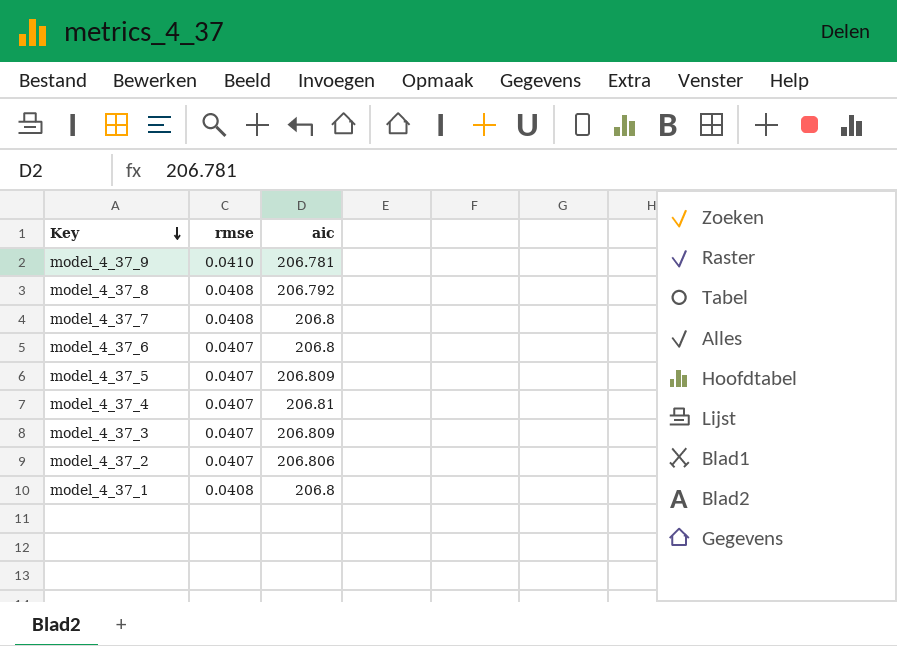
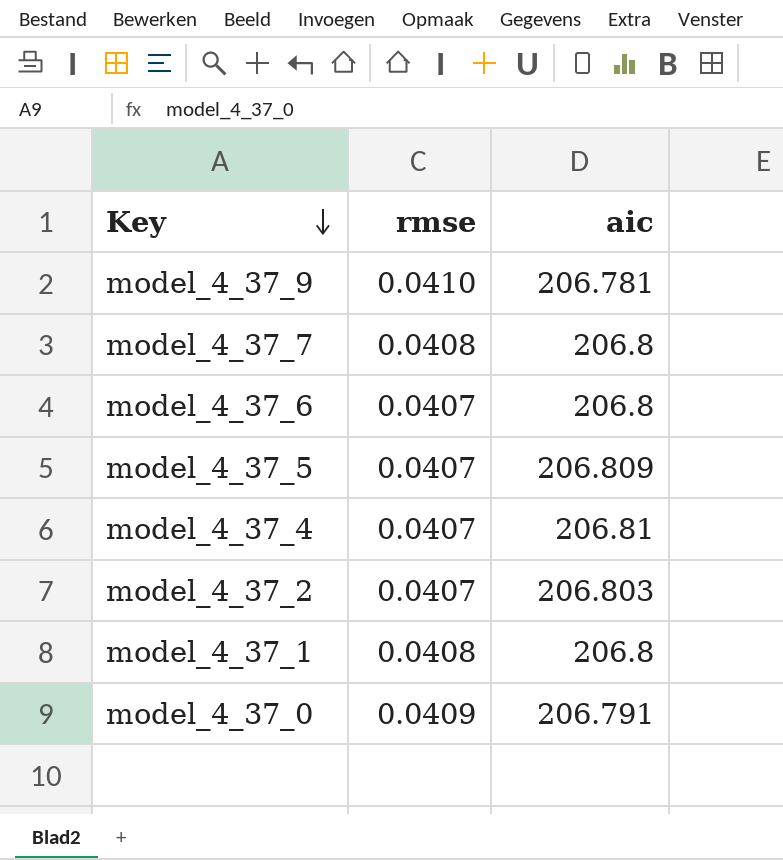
row model_4_37_8: 0.0408 | 206.792 -> none
row model_4_37_3: 0.0407 | 206.809 -> none
model_4_37_2 | aic: 206.806 -> 206.803
row model_4_37_0: none -> 0.0409 | 206.791

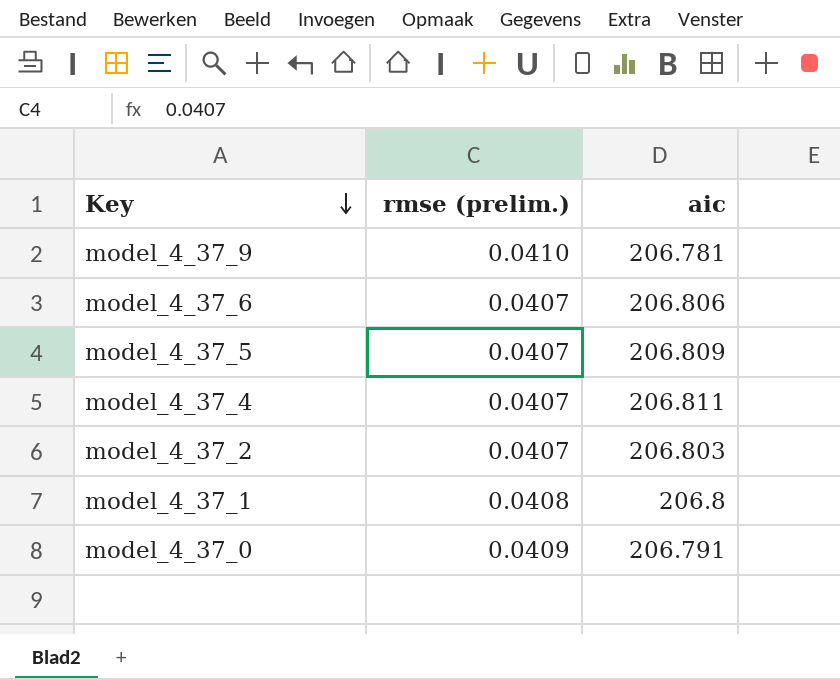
column name: rmse -> rmse (prelim.)
row model_4_37_7: 0.0408 | 206.8 -> none
model_4_37_6 | aic: 206.8 -> 206.806
model_4_37_4 | aic: 206.81 -> 206.811

